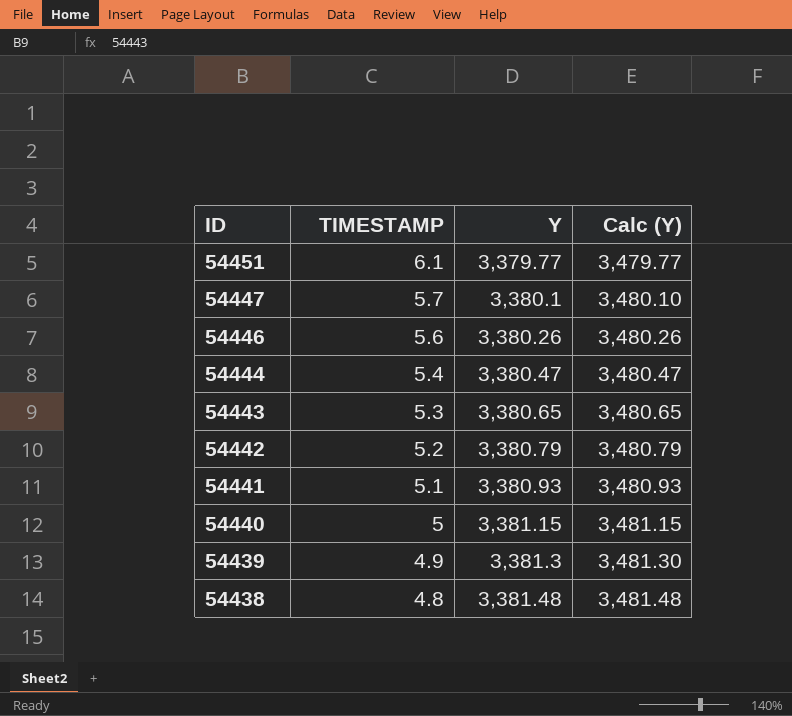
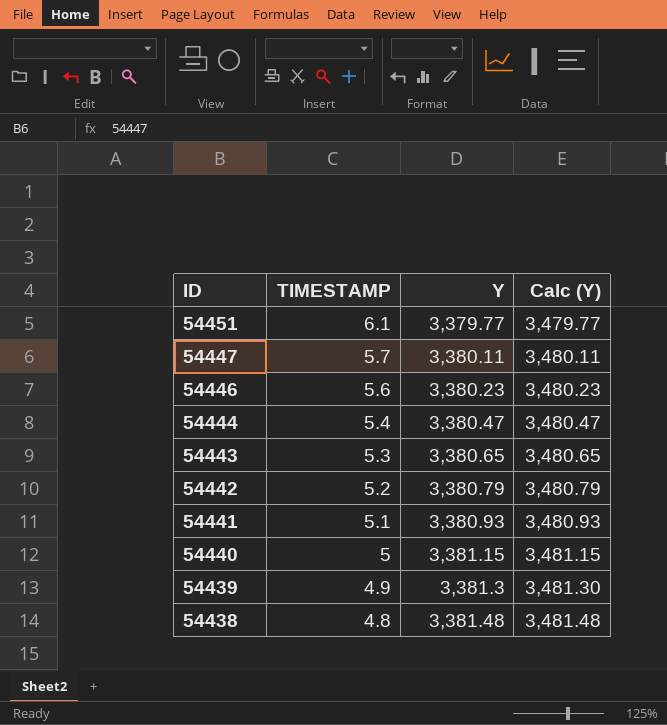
54447 | Y: 3,380.1 -> 3,380.11
54447 | Calc (Y): 3,480.10 -> 3,480.11
54446 | Y: 3,380.26 -> 3,380.23
54446 | Calc (Y): 3,480.26 -> 3,480.23

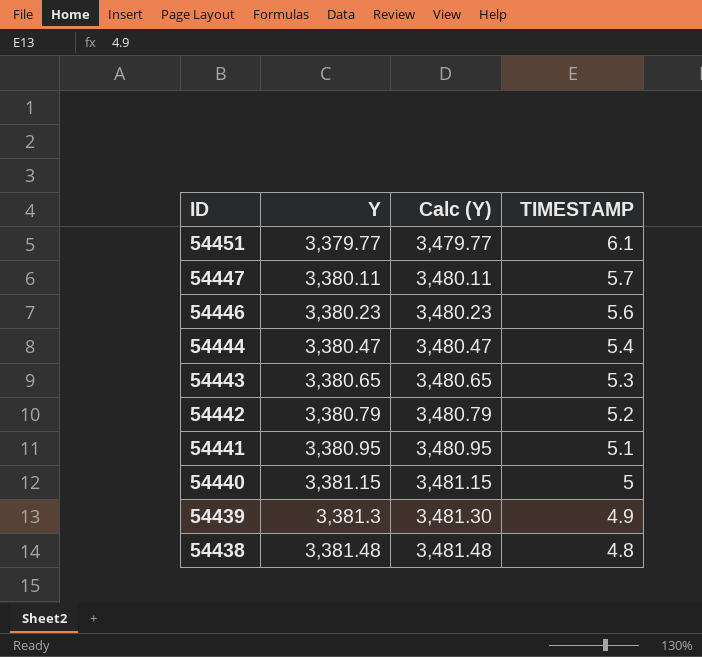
column TIMESTAMP | position: 2 -> 4
54441 | Y: 3,380.93 -> 3,380.95
54441 | Calc (Y): 3,480.93 -> 3,480.95

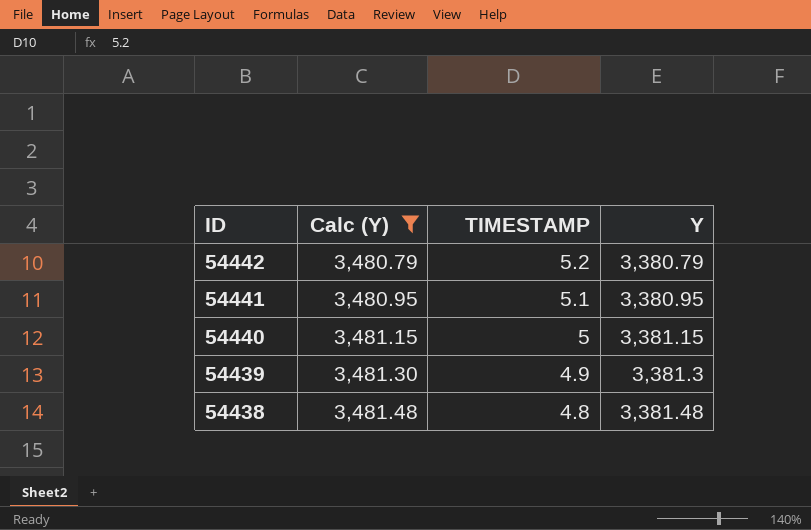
filter: none -> Calc (Y) >= 3,480.79
column Y | position: 2 -> 4

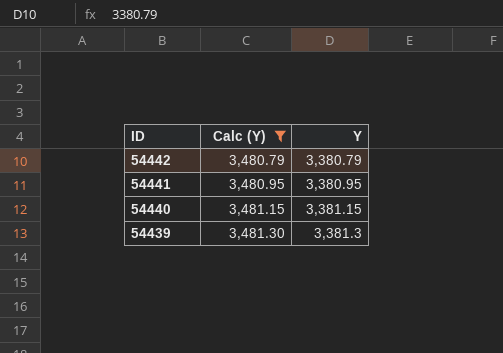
column TIMESTAMP | position: 3 -> none
row 54438: 3,481.48 | 4.8 | 3,381.48 -> none

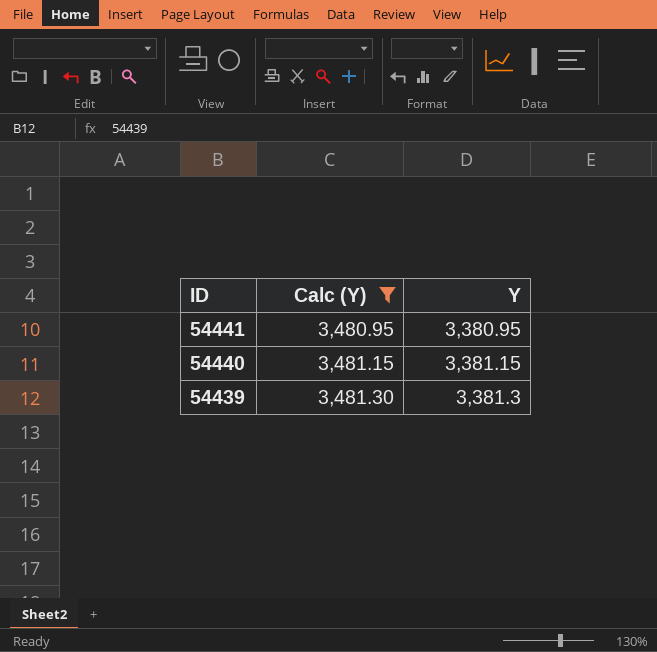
row 54442: 3,480.79 | 3,380.79 -> none

